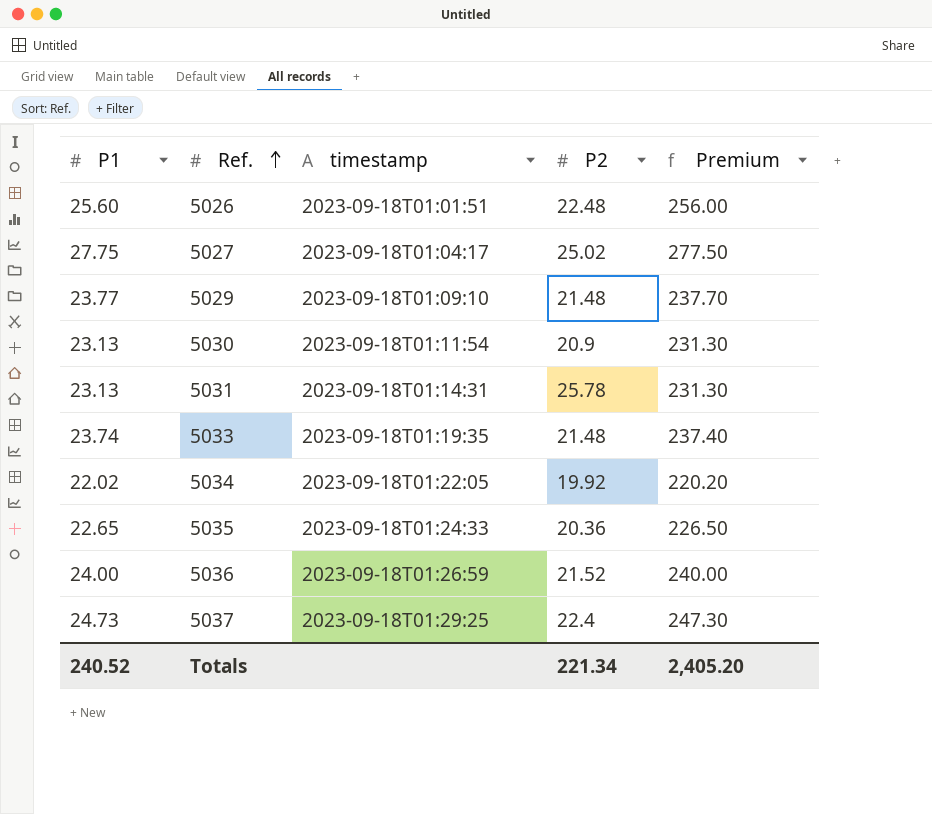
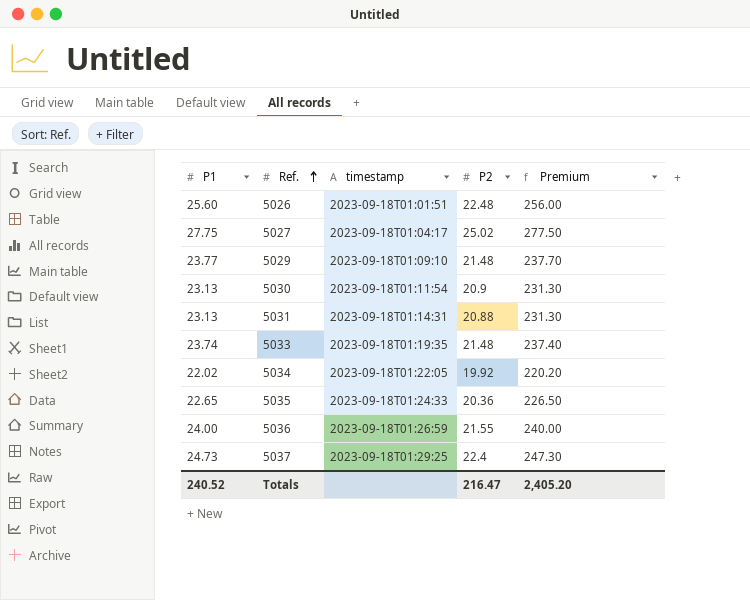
5031 | P2: 25.78 -> 20.88
5036 | P2: 21.52 -> 21.55
Totals | P2: 221.34 -> 216.47

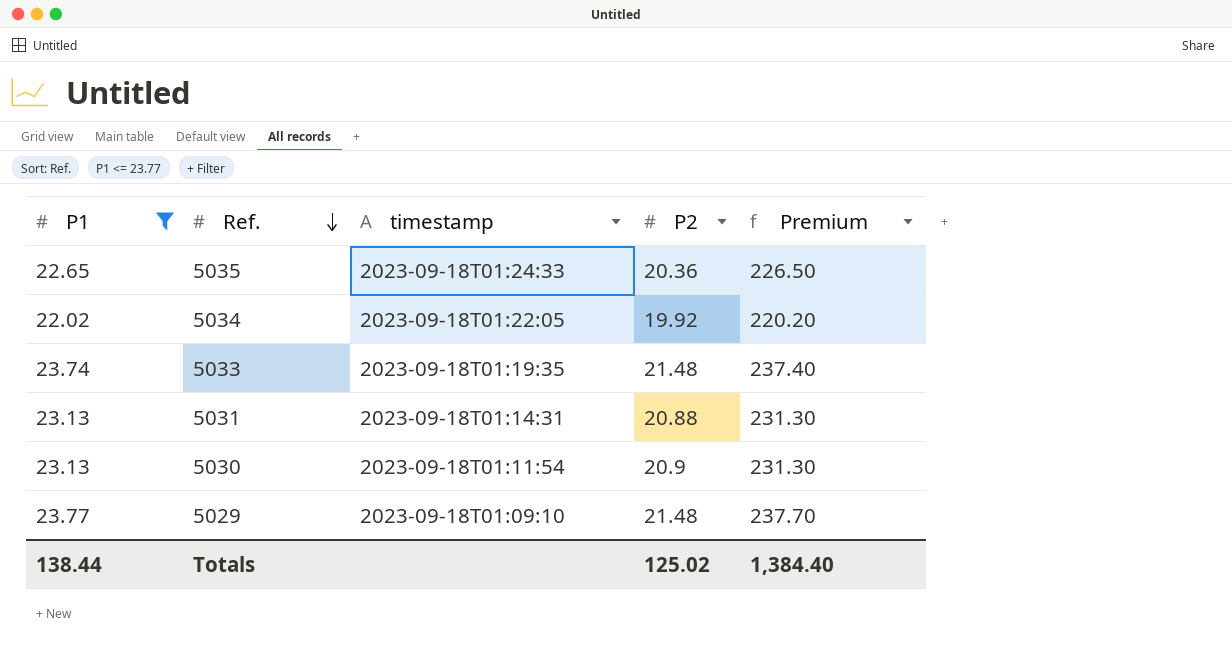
filter: none -> P1 <= 23.77
row order: Ref. ascending -> Ref. descending
Totals | P1: 240.52 -> 138.44
Totals | P2: 216.47 -> 125.02
Totals | Premium: 2,405.20 -> 1,384.40

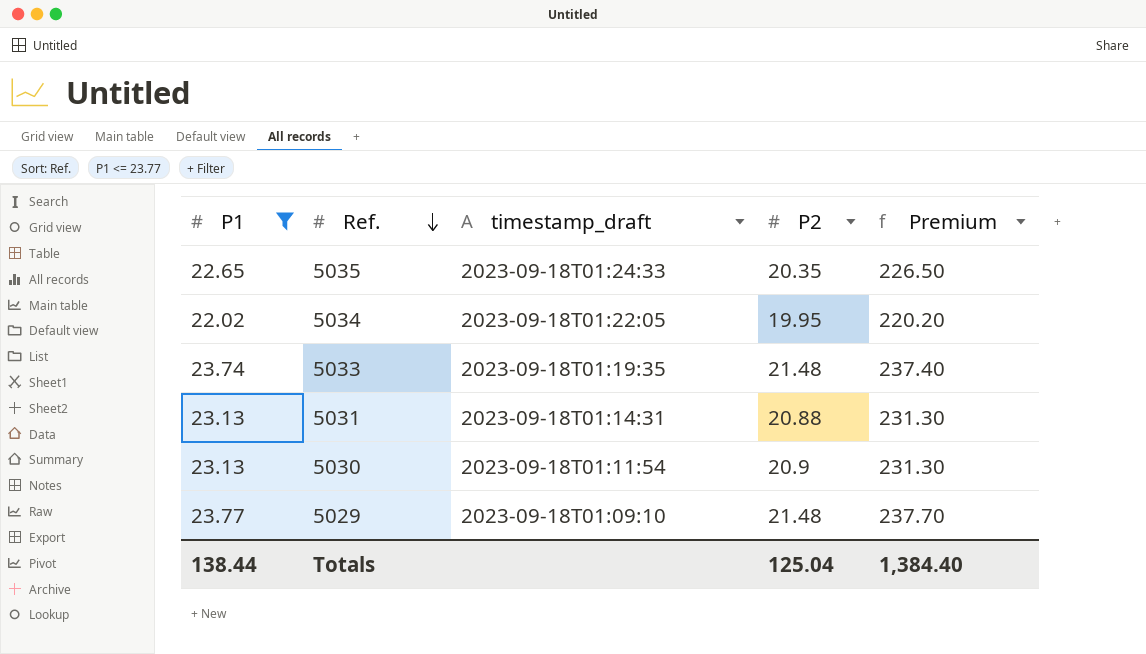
column name: timestamp -> timestamp_draft
5035 | P2: 20.36 -> 20.35
5034 | P2: 19.92 -> 19.95
Totals | P2: 125.02 -> 125.04

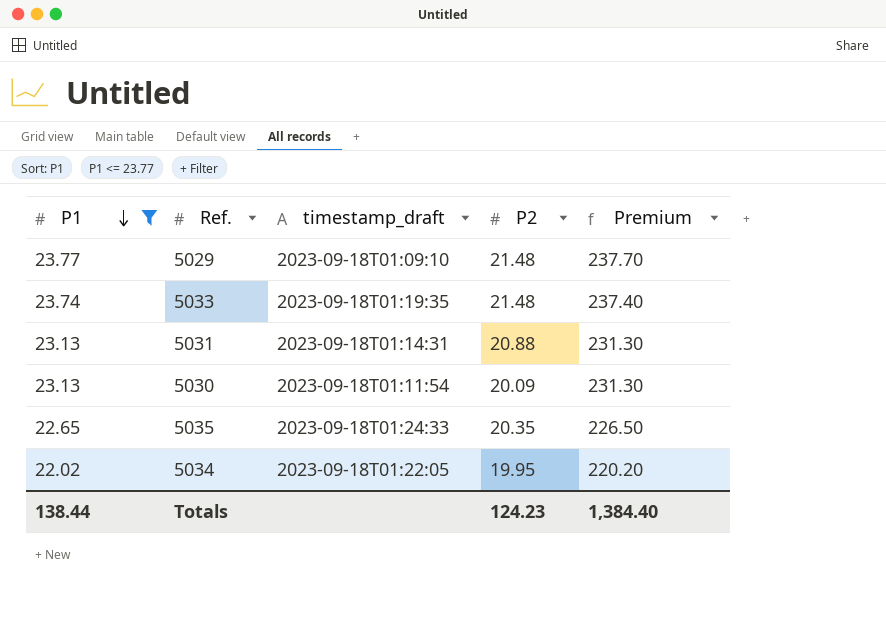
row order: Ref. descending -> P1 descending
5030 | P2: 20.9 -> 20.09
Totals | P2: 125.04 -> 124.23

